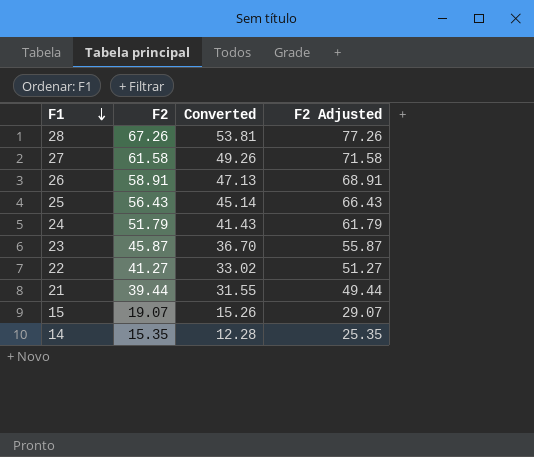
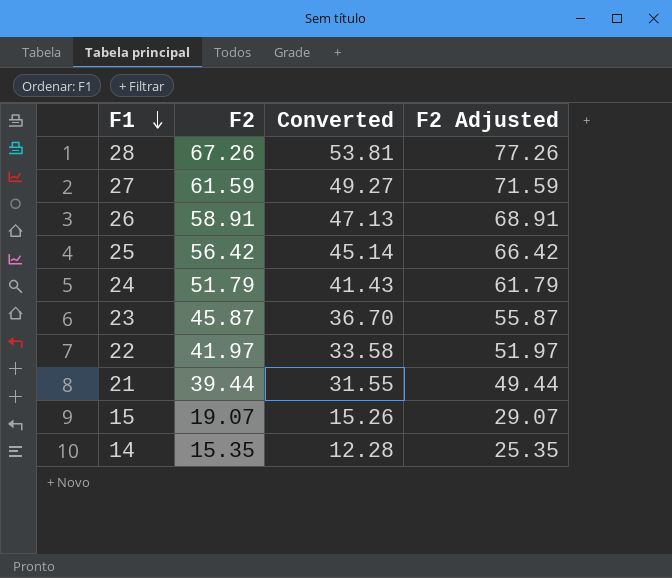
27 | F2: 61.58 -> 61.59
27 | Converted: 49.26 -> 49.27
27 | F2 Adjusted: 71.58 -> 71.59
25 | F2: 56.43 -> 56.42
25 | F2 Adjusted: 66.43 -> 66.42
22 | F2: 41.27 -> 41.97
22 | Converted: 33.02 -> 33.58
22 | F2 Adjusted: 51.27 -> 51.97

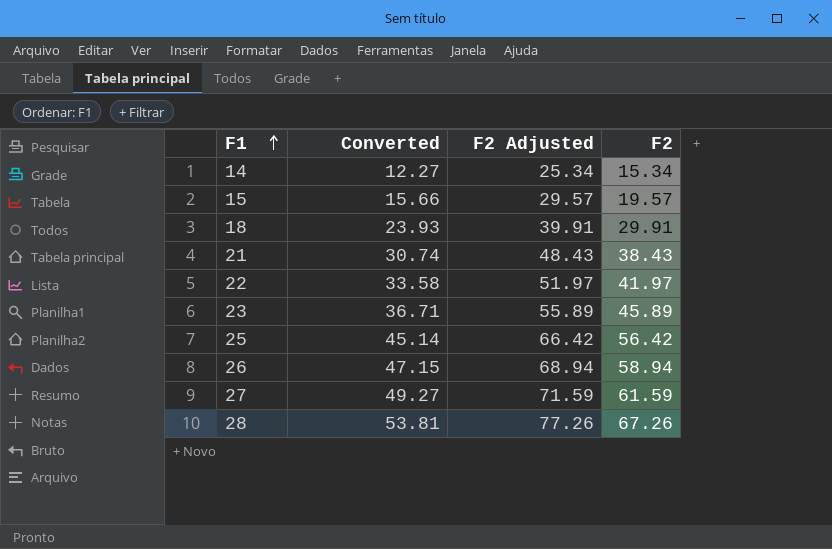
row order: F1 descending -> F1 ascending
column F2 | position: 2 -> 4
row 24: 51.79 | 41.43 | 61.79 -> none
14 | Converted: 12.28 -> 12.27
14 | F2 Adjusted: 25.35 -> 25.34
14 | F2: 15.35 -> 15.34
15 | Converted: 15.26 -> 15.66
15 | F2 Adjusted: 29.07 -> 29.57
15 | F2: 19.07 -> 19.57
row 18: none -> 23.93 | 39.91 | 29.91
21 | Converted: 31.55 -> 30.74
21 | F2 Adjusted: 49.44 -> 48.43
21 | F2: 39.44 -> 38.43
23 | Converted: 36.70 -> 36.71
23 | F2 Adjusted: 55.87 -> 55.89
23 | F2: 45.87 -> 45.89
26 | Converted: 47.13 -> 47.15
26 | F2 Adjusted: 68.91 -> 68.94
26 | F2: 58.91 -> 58.94

